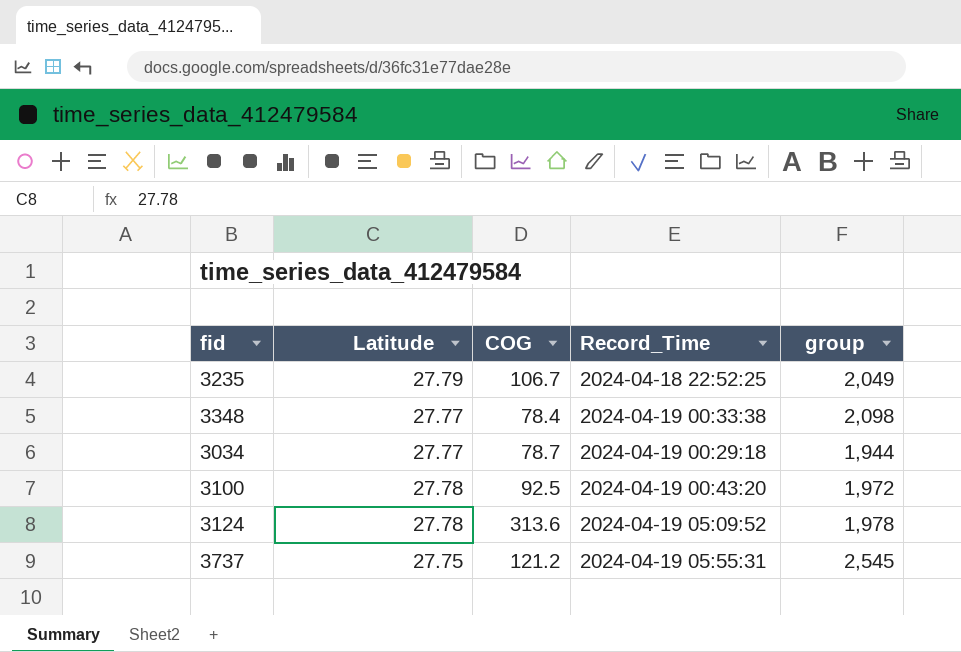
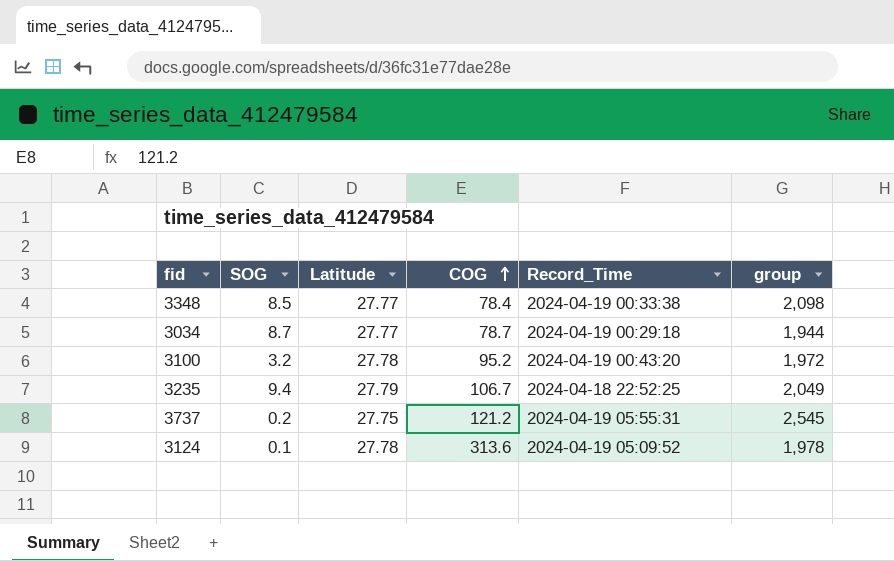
row order: none -> COG ascending
column SOG | position: none -> 2
3100 | COG: 92.5 -> 95.2

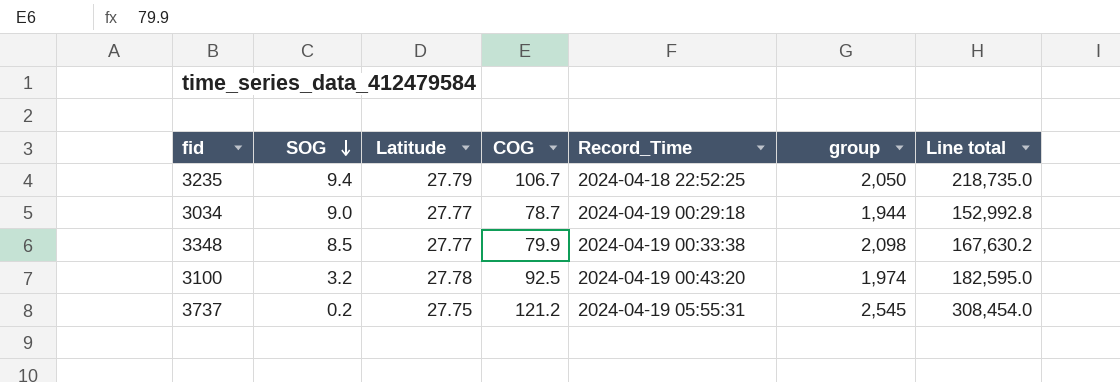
row order: COG ascending -> SOG descending
column Line total | formula: none -> [COG] * [group]
row 3124: 0.1 | 27.78 | 313.6 | 2024-04-19 05:09:52 | 1,978 -> none
3235 | group: 2,049 -> 2,050
3034 | SOG: 8.7 -> 9.0
3348 | COG: 78.4 -> 79.9
3100 | COG: 95.2 -> 92.5
3100 | group: 1,972 -> 1,974

